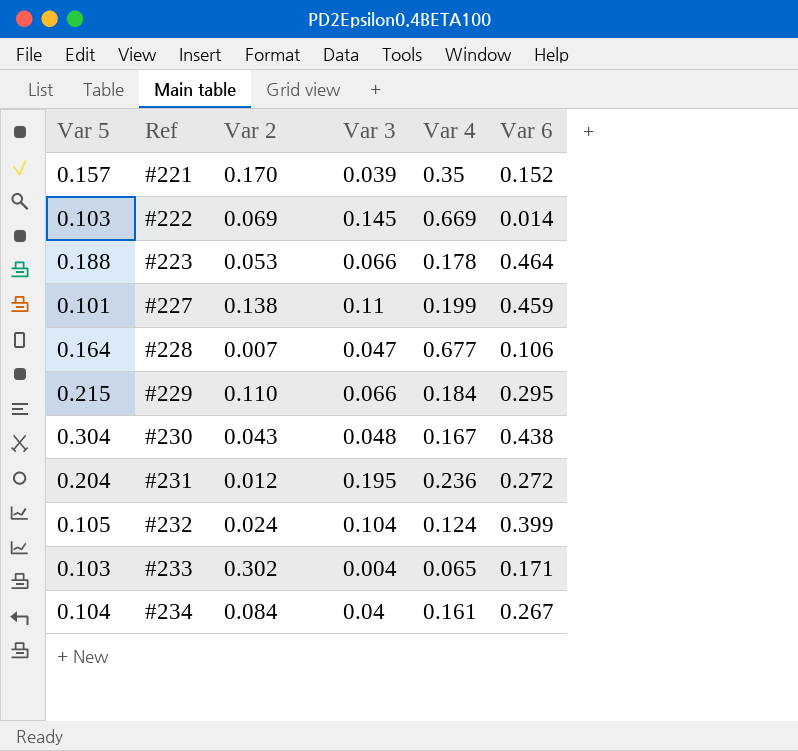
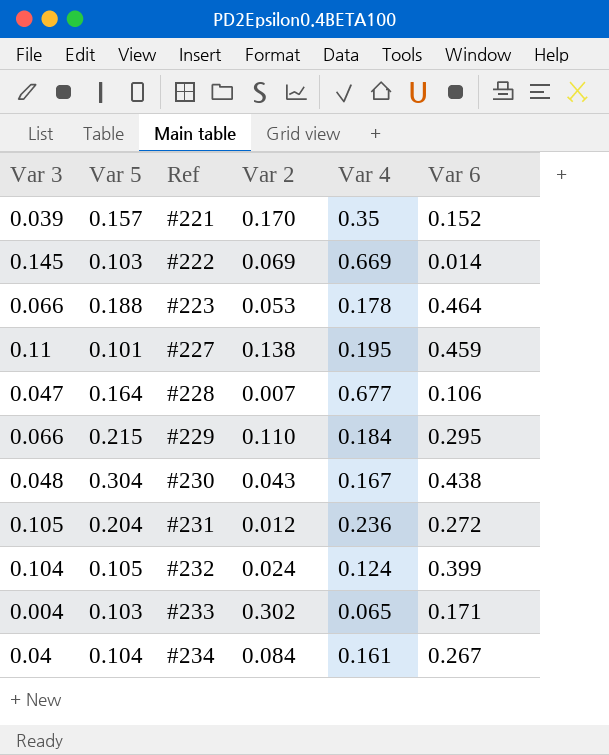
column Var 3 | position: 4 -> 1
#227 | Var 4: 0.199 -> 0.195
#231 | Var 3: 0.195 -> 0.105

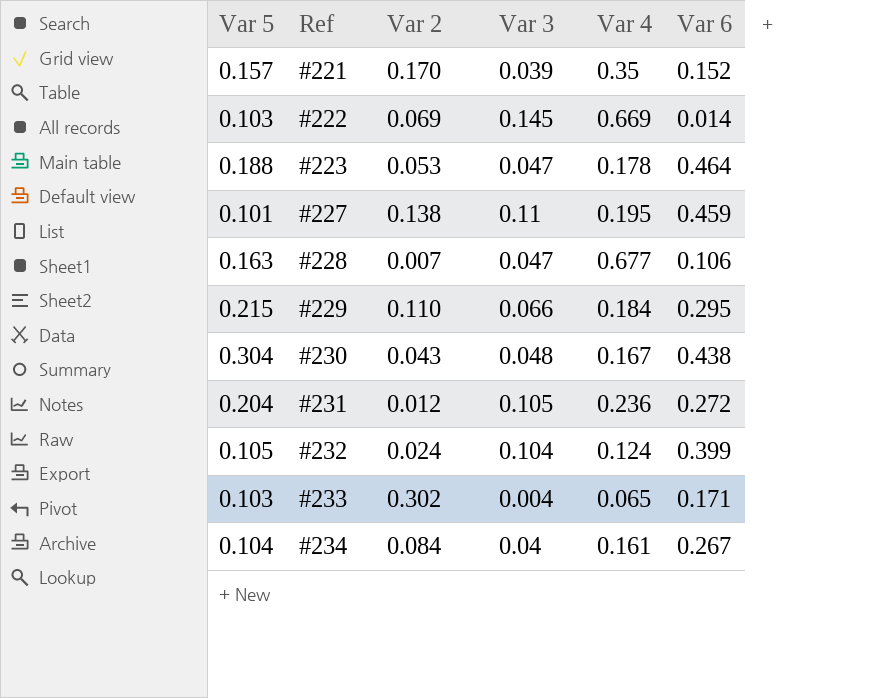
column Var 3 | position: 1 -> 4
#223 | Var 3: 0.066 -> 0.047
#228 | Var 5: 0.164 -> 0.163

